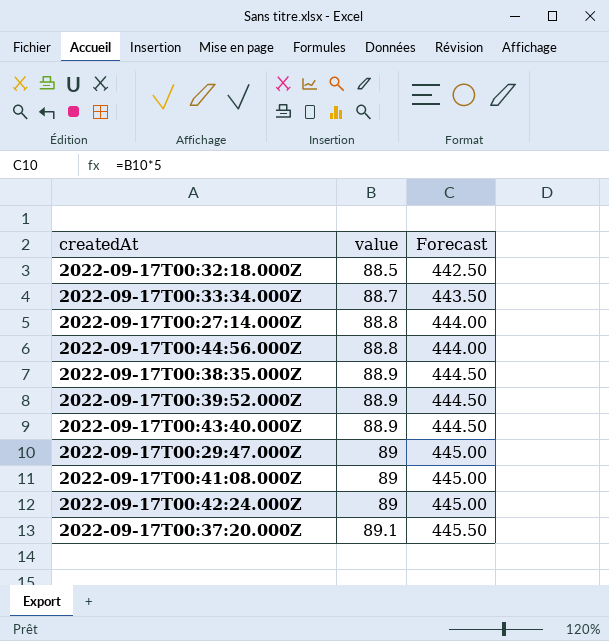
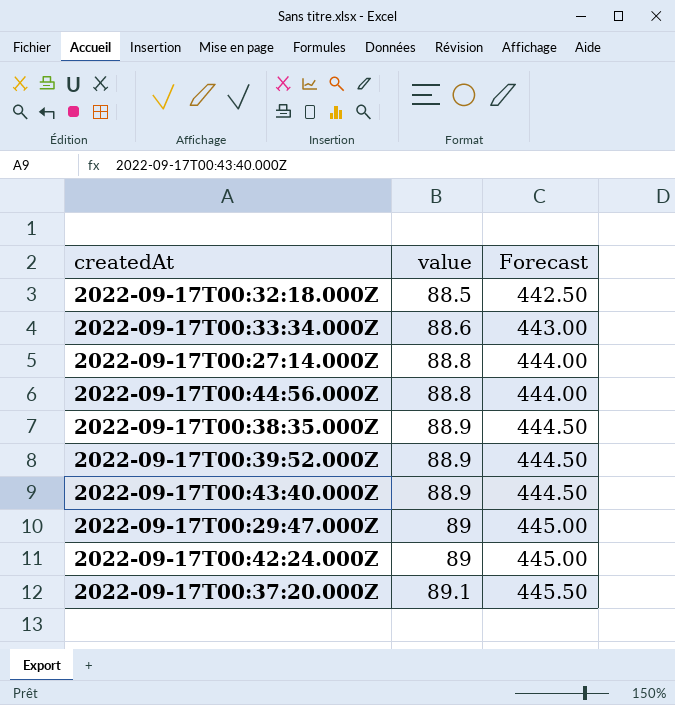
row 2022-09-17T00:41:08.000Z: 89 | 445.00 -> none
2022-09-17T00:33:34.000Z | value: 88.7 -> 88.6
2022-09-17T00:33:34.000Z | Forecast: 443.50 -> 443.00

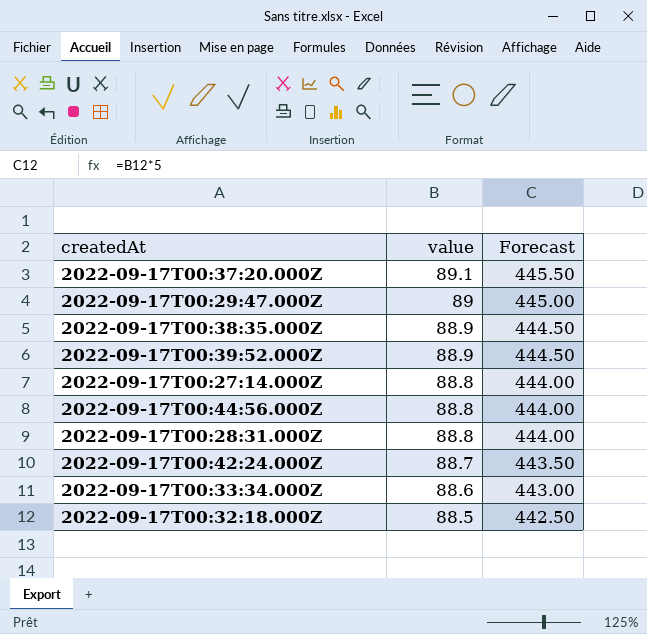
row order: value ascending -> value descending
row 2022-09-17T00:43:40.000Z: 88.9 | 444.50 -> none
row 2022-09-17T00:28:31.000Z: none -> 88.8 | 444.00
2022-09-17T00:42:24.000Z | value: 89 -> 88.7
2022-09-17T00:42:24.000Z | Forecast: 445.00 -> 443.50

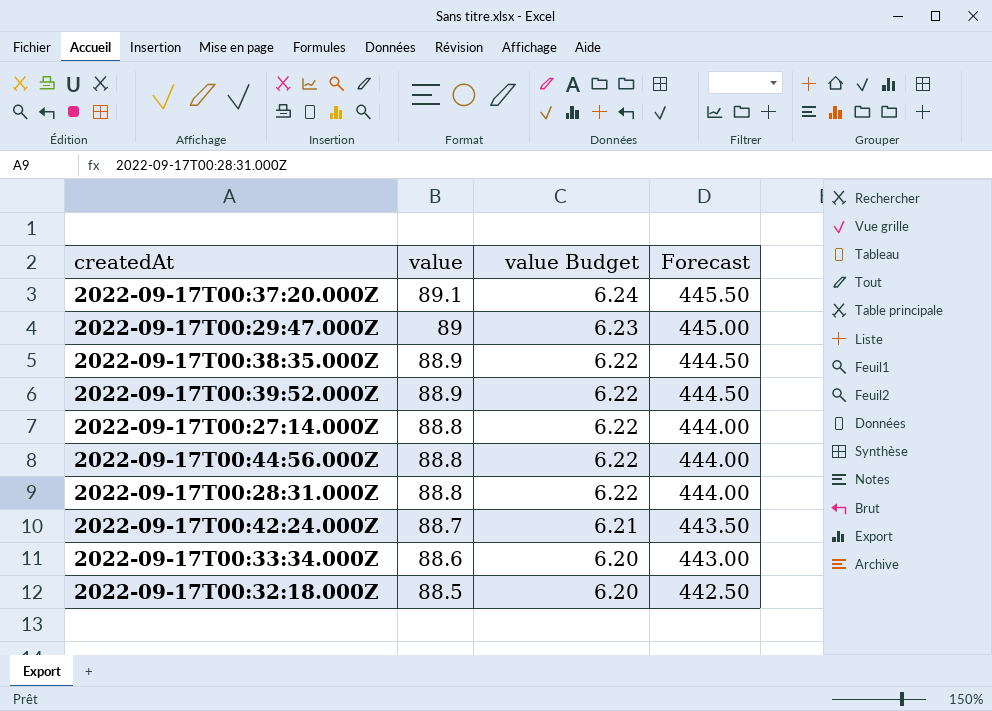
column value Budget | formula: none -> [value] * 0.07

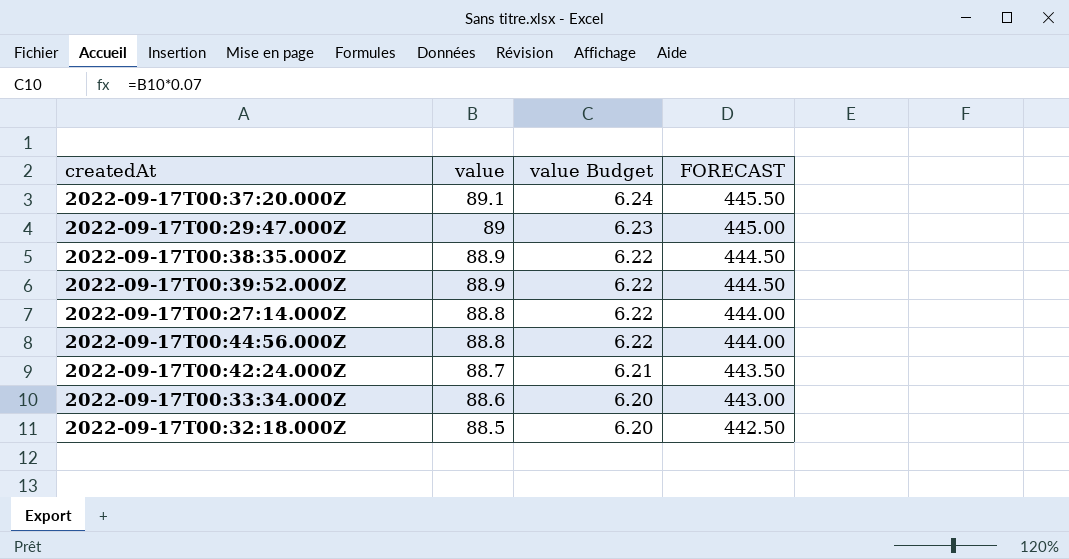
column name: Forecast -> FORECAST
row 2022-09-17T00:28:31.000Z: 88.8 | 6.22 | 444.00 -> none

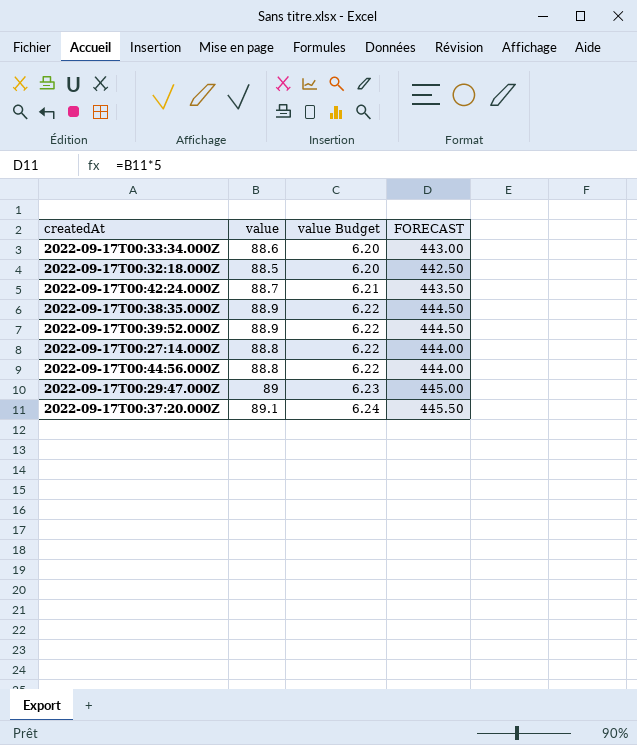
row order: value descending -> value Budget ascending

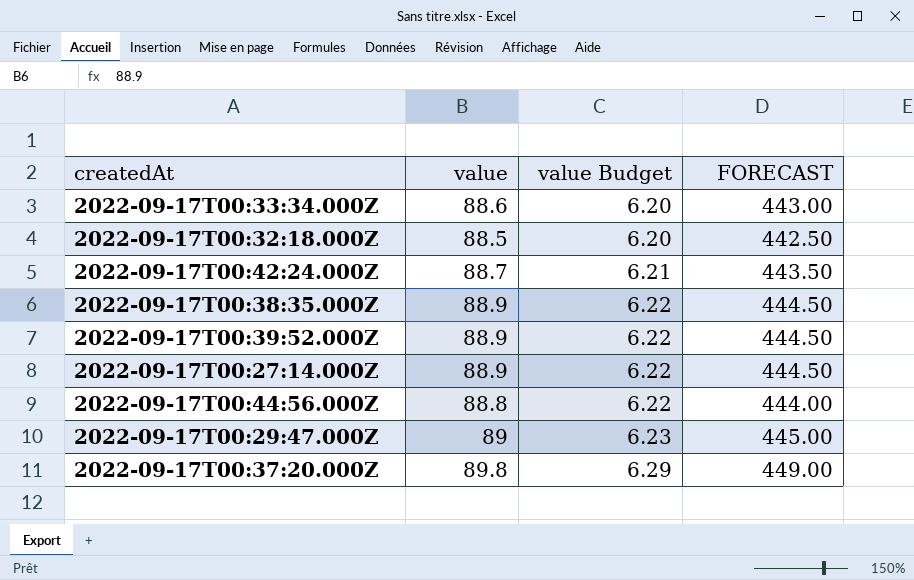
2022-09-17T00:27:14.000Z | value: 88.8 -> 88.9
2022-09-17T00:27:14.000Z | FORECAST: 444.00 -> 444.50
2022-09-17T00:37:20.000Z | value: 89.1 -> 89.8
2022-09-17T00:37:20.000Z | value Budget: 6.24 -> 6.29
2022-09-17T00:37:20.000Z | FORECAST: 445.50 -> 449.00

